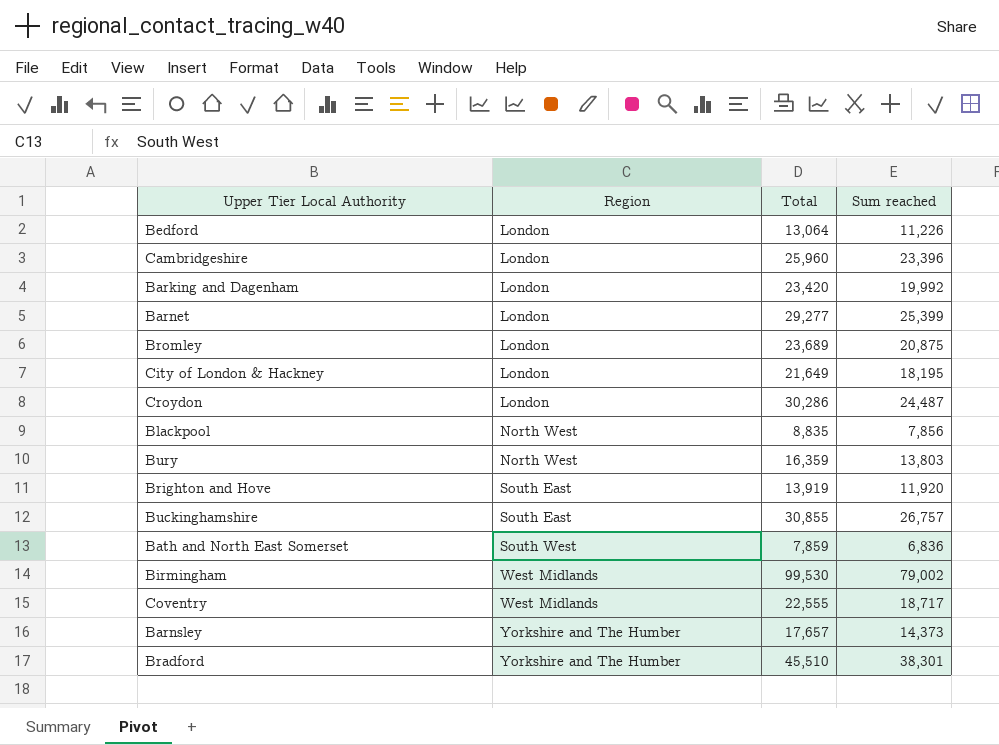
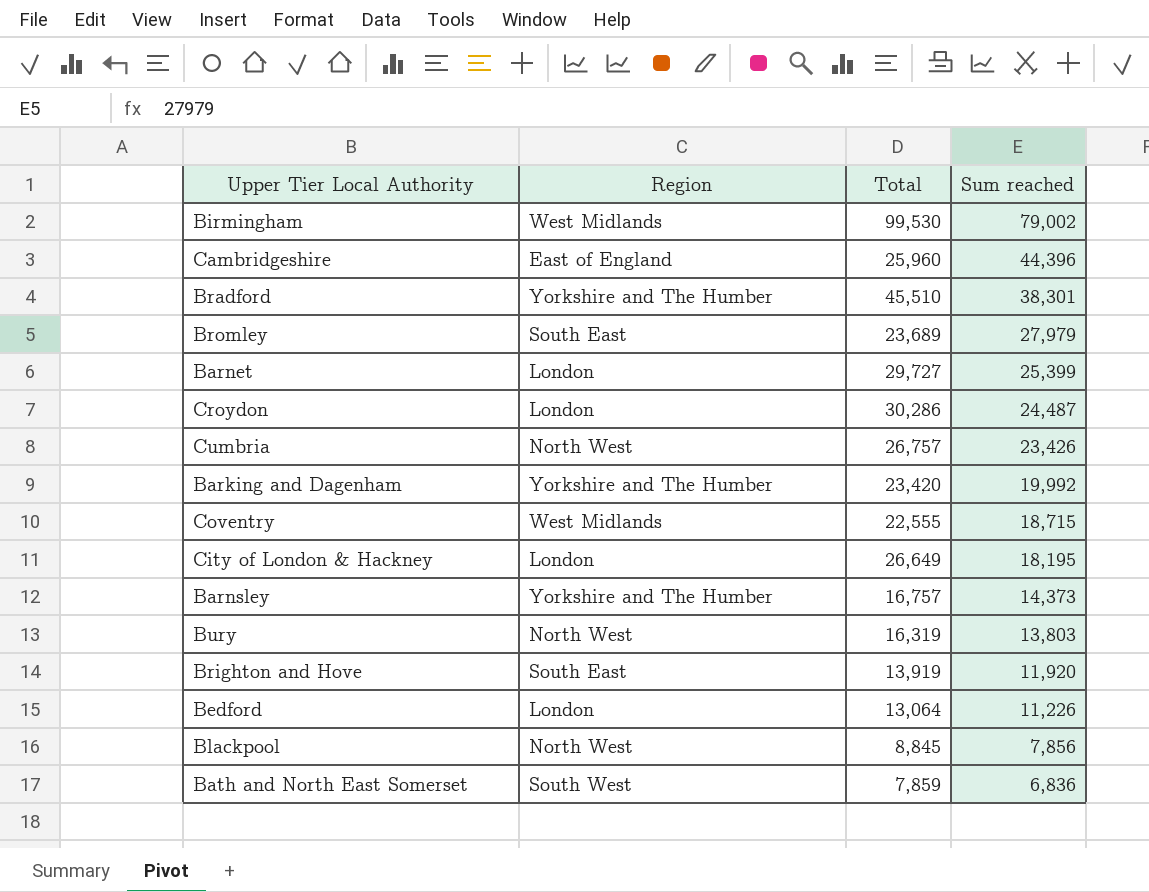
row order: Region ascending -> Sum reached descending
row Buckinghamshire: South East | 30,855 | 26,757 -> none
Cambridgeshire | Region: London -> East of England
Cambridgeshire | Sum reached: 23,396 -> 44,396
Bromley | Region: London -> South East
Bromley | Sum reached: 20,875 -> 27,979
Barnet | Total: 29,277 -> 29,727
row Cumbria: none -> North West | 26,757 | 23,426
Barking and Dagenham | Region: London -> Yorkshire and The Humber
Coventry | Sum reached: 18,717 -> 18,715
City of London & Hackney | Total: 21,649 -> 26,649
Barnsley | Total: 17,657 -> 16,757
Bury | Total: 16,359 -> 16,319
Blackpool | Total: 8,835 -> 8,845

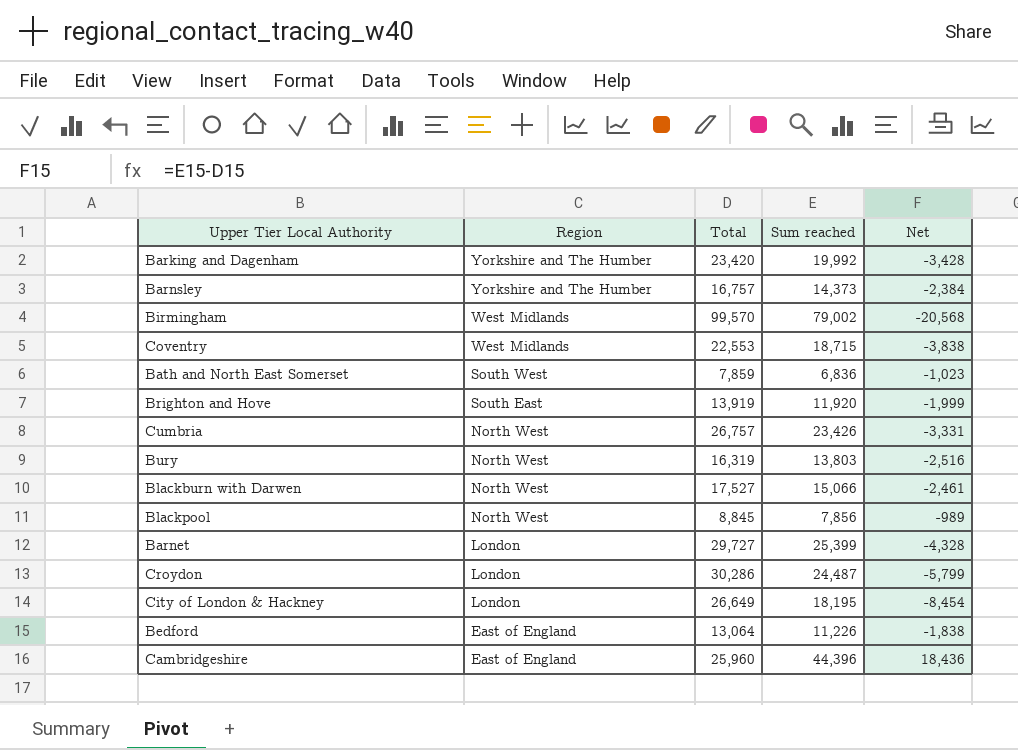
row order: Sum reached descending -> Region descending
column Net | formula: none -> [Sum reached] - [Total]
row Bradford: Yorkshire and The Humber | 45,510 | 38,301 -> none
row Bromley: South East | 23,689 | 27,979 -> none
Birmingham | Total: 99,530 -> 99,570
Coventry | Total: 22,555 -> 22,553
row Blackburn with Darwen: none -> North West | 17,527 | 15,066 | -2,461
Bedford | Region: London -> East of England

